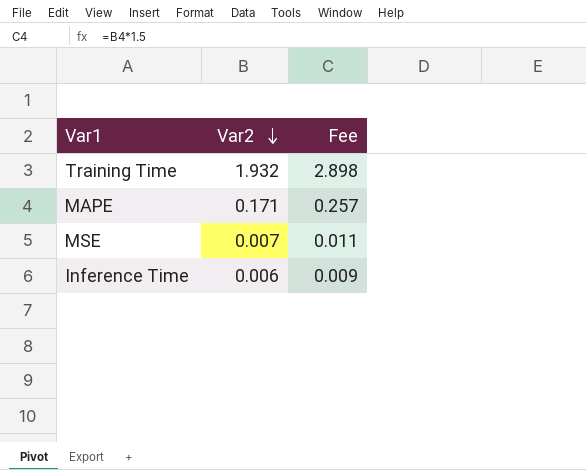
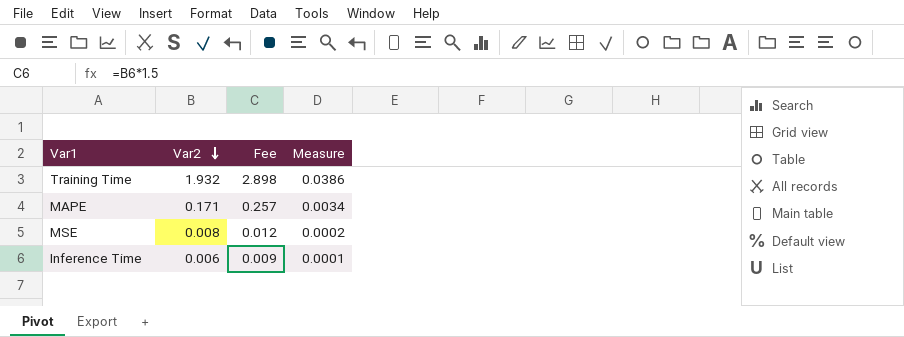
column Measure | formula: none -> [Var2] * 0.02
MSE | Var2: 0.007 -> 0.008
MSE | Fee: 0.011 -> 0.012

